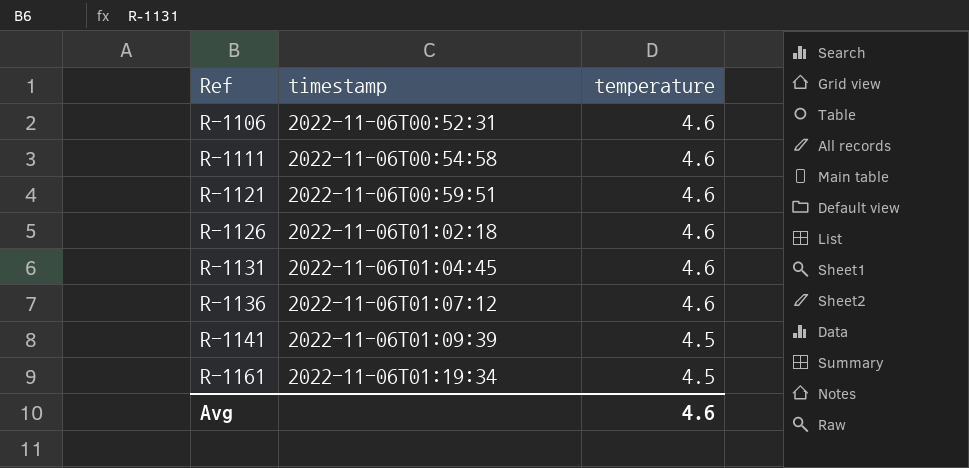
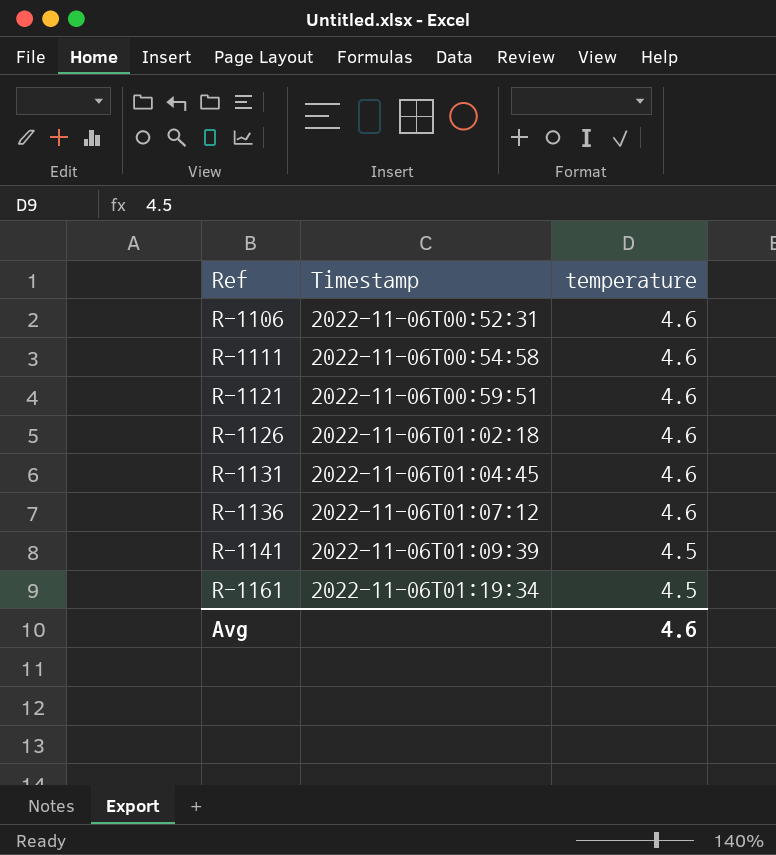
column name: timestamp -> Timestamp

